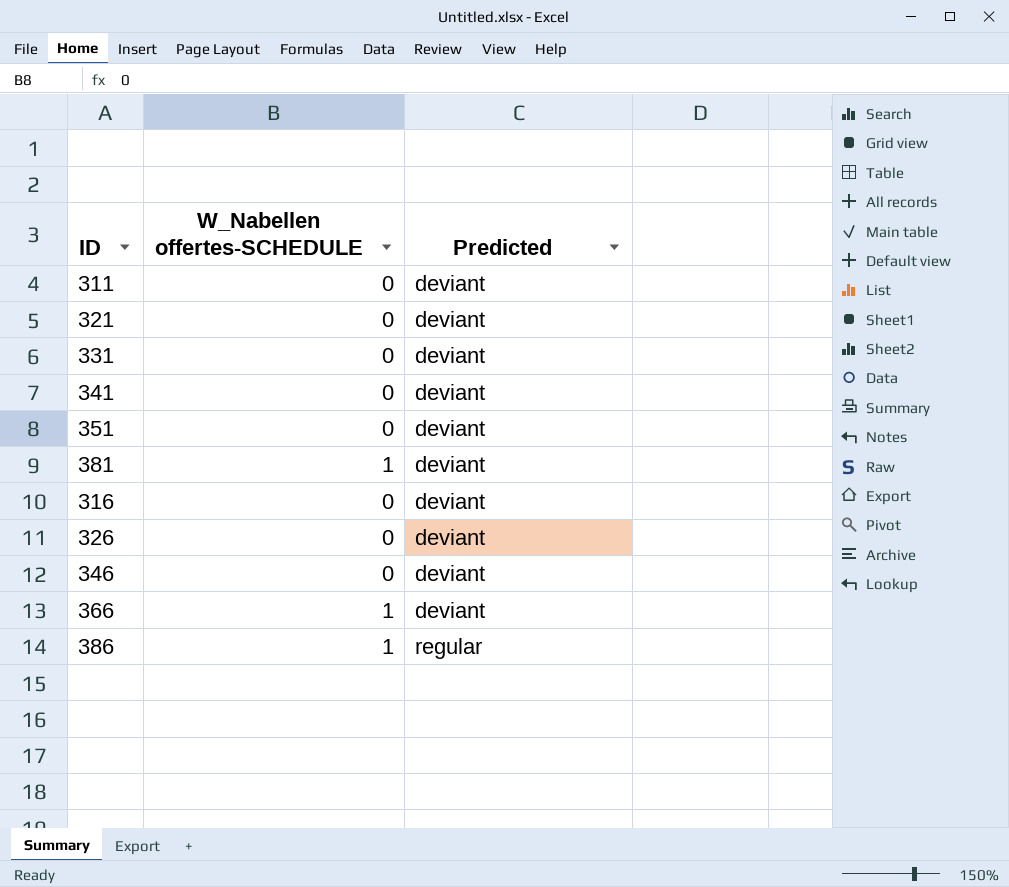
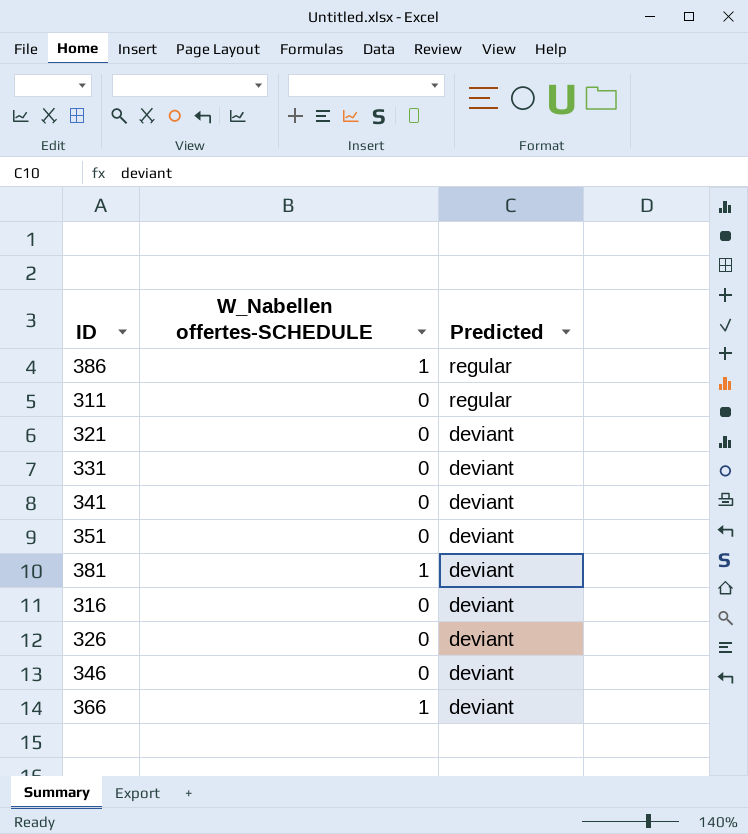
row order: Predicted ascending -> Predicted descending
311 | Predicted: deviant -> regular

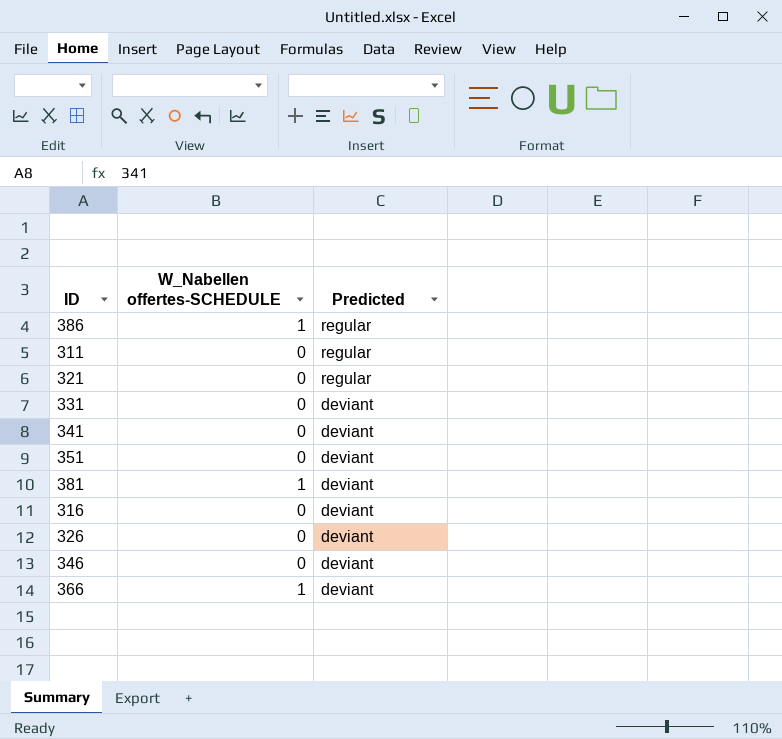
321 | Predicted: deviant -> regular

